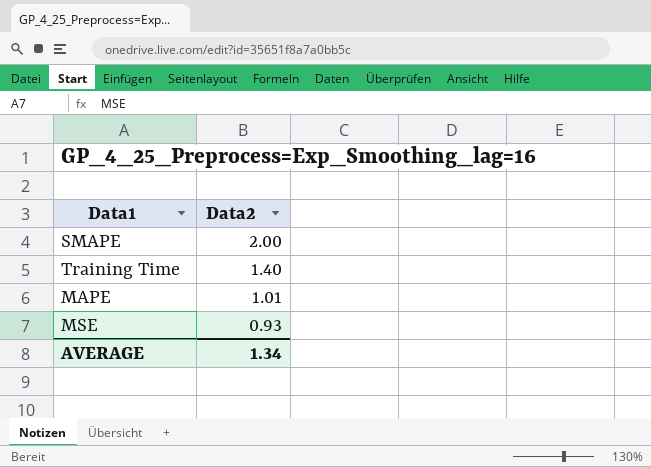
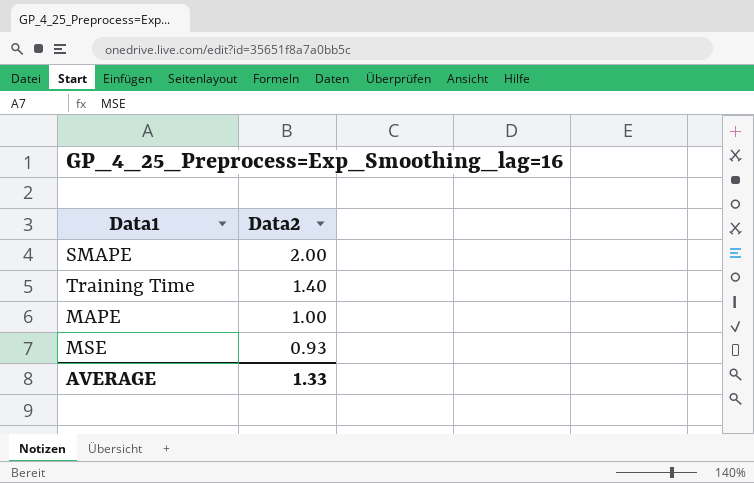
MAPE | Data2: 1.01 -> 1.00
AVERAGE | Data2: 1.34 -> 1.33

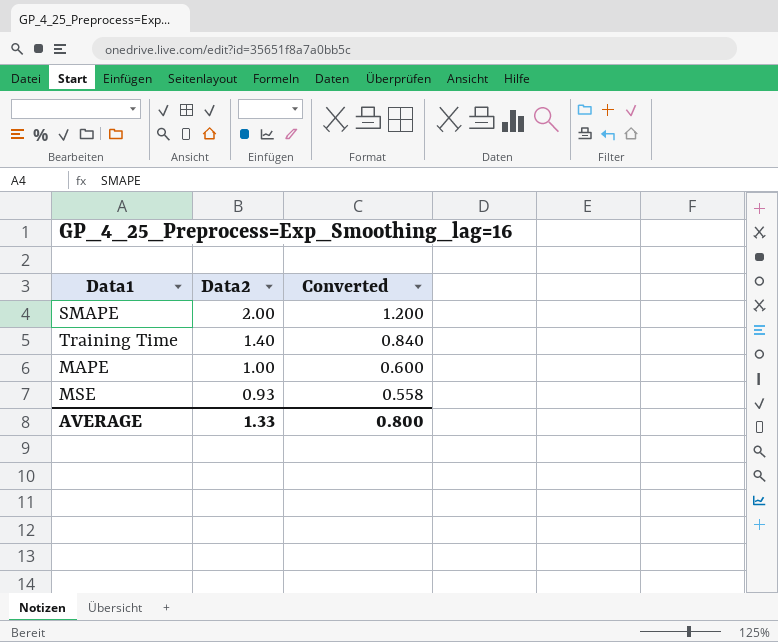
column Converted | formula: none -> [Data2] * 0.6

